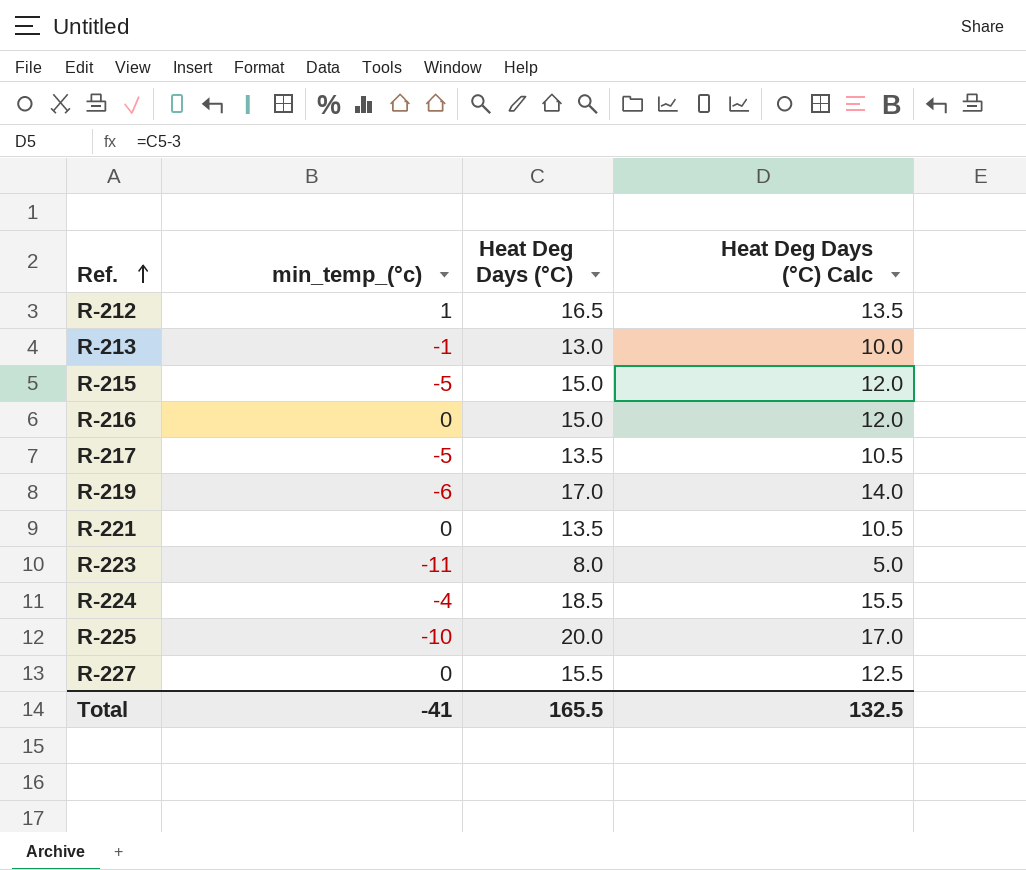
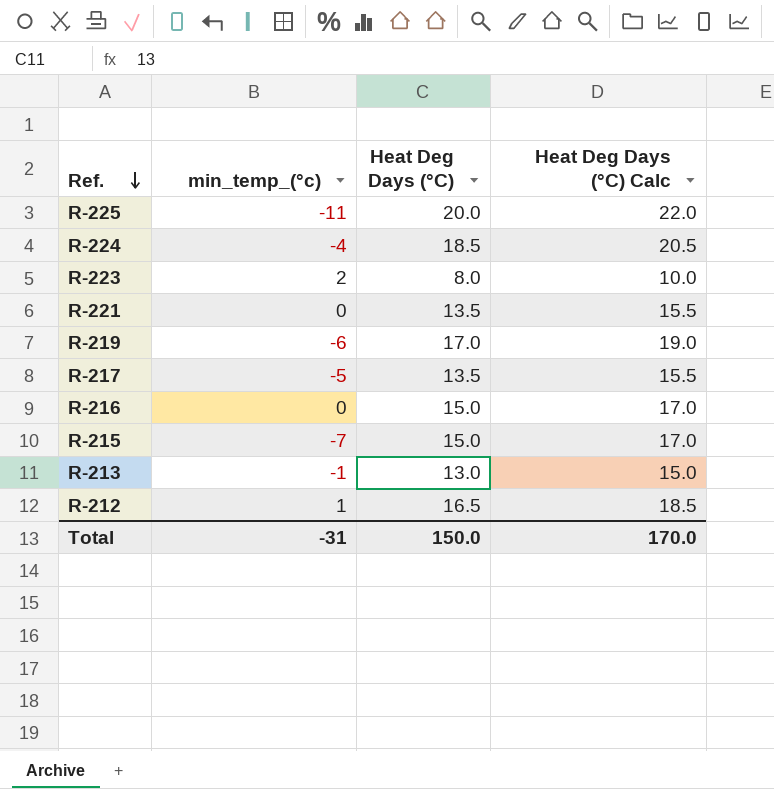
row order: Ref. ascending -> Ref. descending
column Heat Deg Days (°C) Calc | formula: [Heat Deg Days (°C)] - 3 -> [Heat Deg Days (°C)] + 2
row R-227: 0 | 15.5 | 12.5 -> none
R-225 | min_temp_(°c): -10 -> -11
R-223 | min_temp_(°c): -11 -> 2
R-215 | min_temp_(°c): -5 -> -7
Total | min_temp_(°c): -41 -> -31
Total | Heat Deg Days (°C): 165.5 -> 150.0
Total | Heat Deg Days (°C) Calc: 132.5 -> 170.0

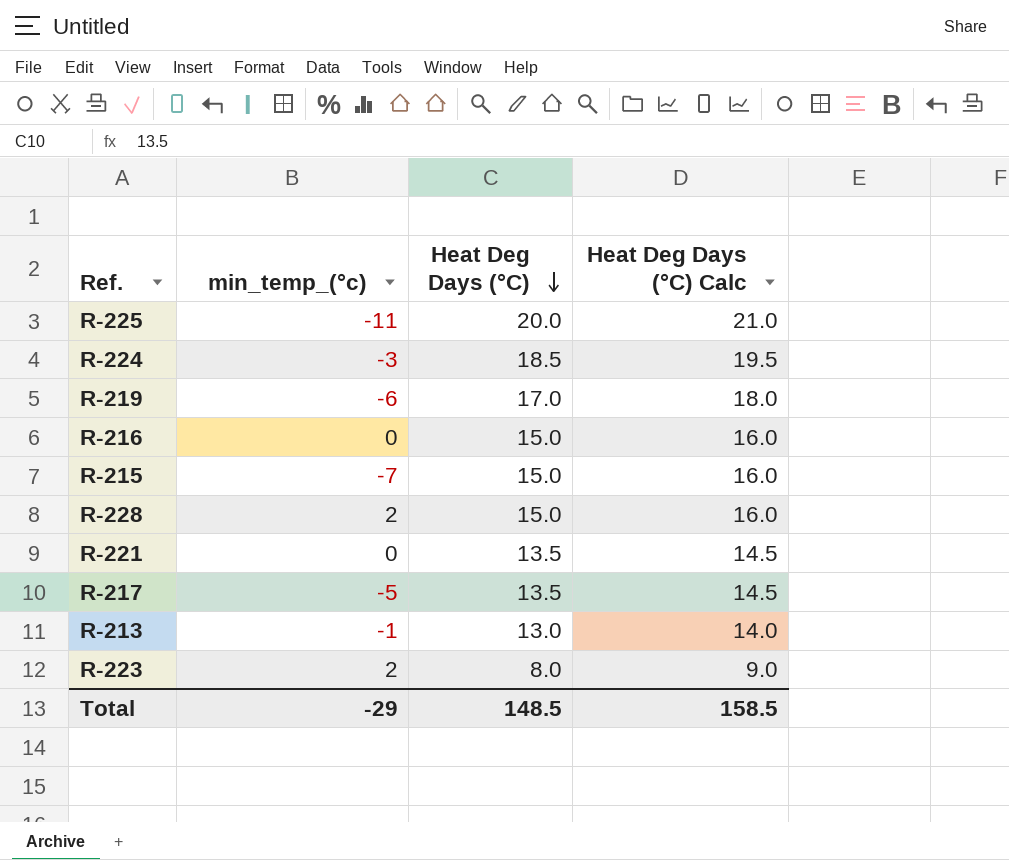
row order: Ref. descending -> Heat Deg Days (°C) descending
column Heat Deg Days (°C) Calc | formula: [Heat Deg Days (°C)] + 2 -> [Heat Deg Days (°C)] + 1
row R-212: 1 | 16.5 | 18.5 -> none
R-224 | min_temp_(°c): -4 -> -3
row R-228: none -> 2 | 15.0 | 16.0
Total | min_temp_(°c): -31 -> -29
Total | Heat Deg Days (°C): 150.0 -> 148.5
Total | Heat Deg Days (°C) Calc: 170.0 -> 158.5

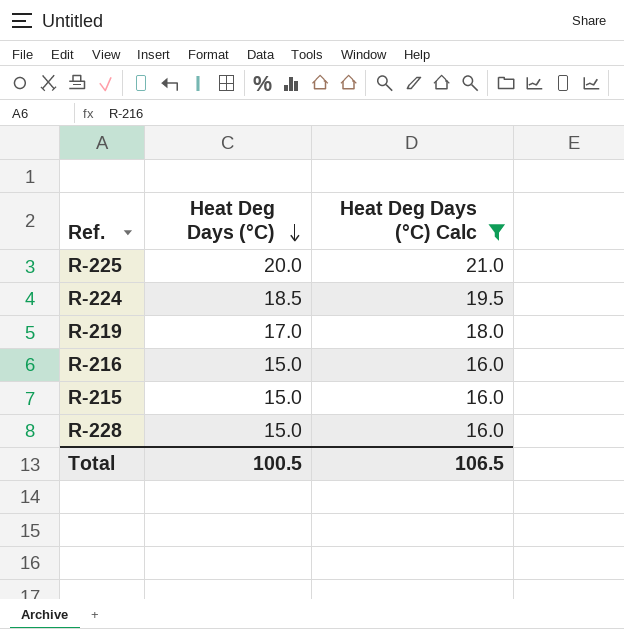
filter: none -> Heat Deg Days (°C) Calc >= 16.0
column min_temp_(°c) | position: 2 -> none
Total | Heat Deg Days (°C): 148.5 -> 100.5
Total | Heat Deg Days (°C) Calc: 158.5 -> 106.5

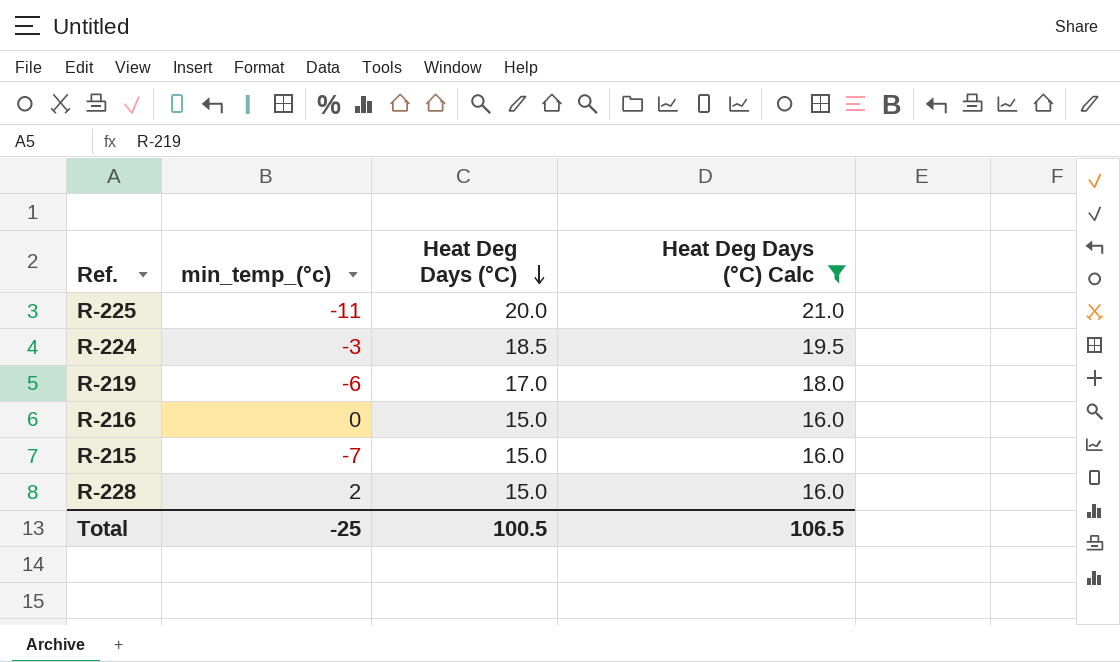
column min_temp_(°c) | position: none -> 2

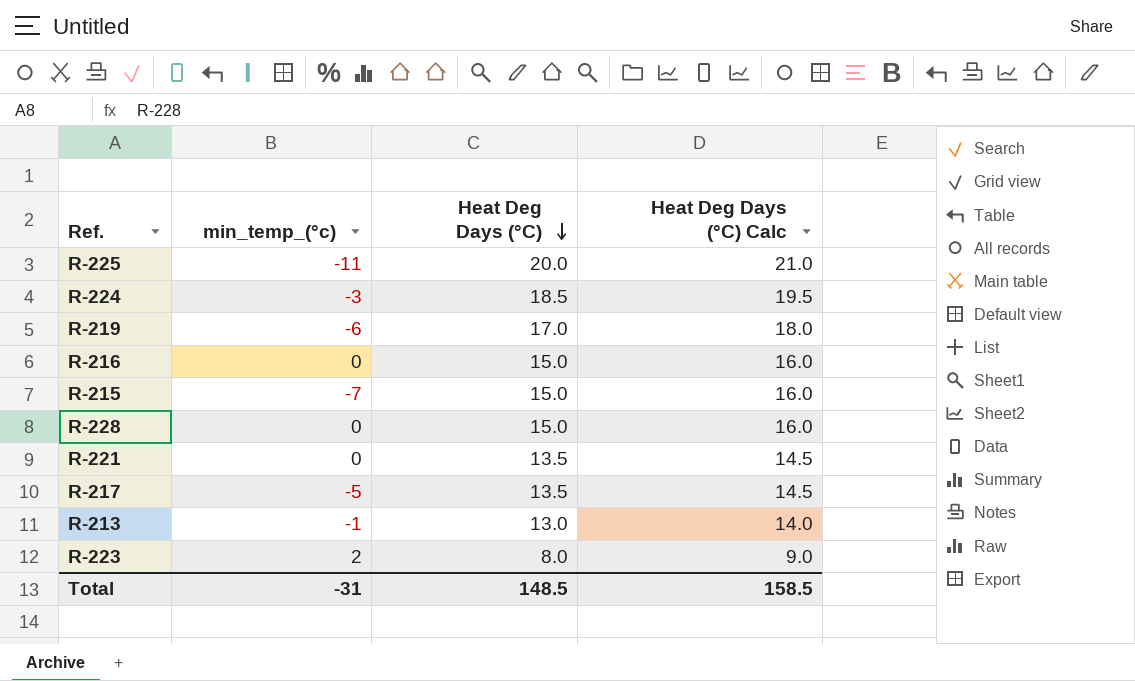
filter: Heat Deg Days (°C) Calc >= 16.0 -> none
R-228 | min_temp_(°c): 2 -> 0
Total | min_temp_(°c): -25 -> -31
Total | Heat Deg Days (°C): 100.5 -> 148.5
Total | Heat Deg Days (°C) Calc: 106.5 -> 158.5

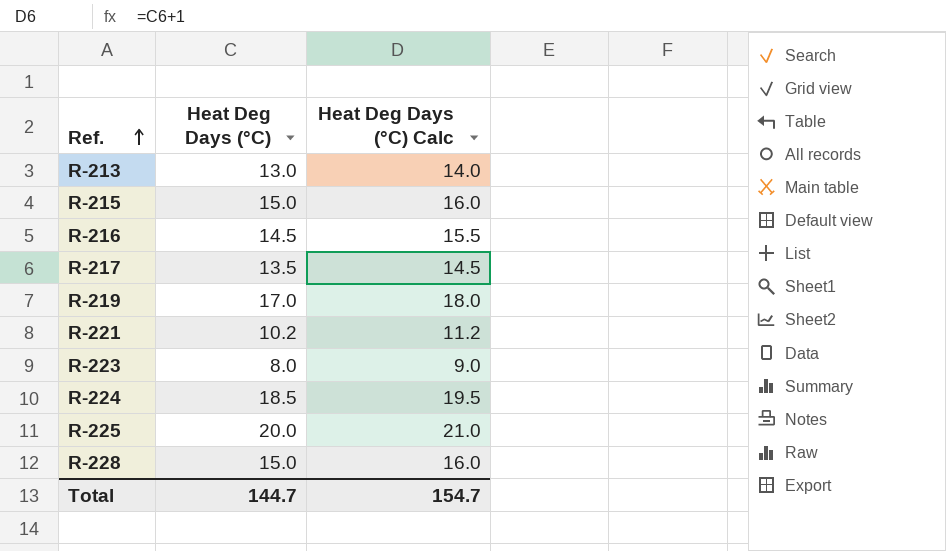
row order: Heat Deg Days (°C) descending -> Ref. ascending
column min_temp_(°c) | position: 2 -> none
R-216 | Heat Deg Days (°C): 15.0 -> 14.5
R-216 | Heat Deg Days (°C) Calc: 16.0 -> 15.5
R-221 | Heat Deg Days (°C): 13.5 -> 10.2
R-221 | Heat Deg Days (°C) Calc: 14.5 -> 11.2
Total | Heat Deg Days (°C): 148.5 -> 144.7
Total | Heat Deg Days (°C) Calc: 158.5 -> 154.7

